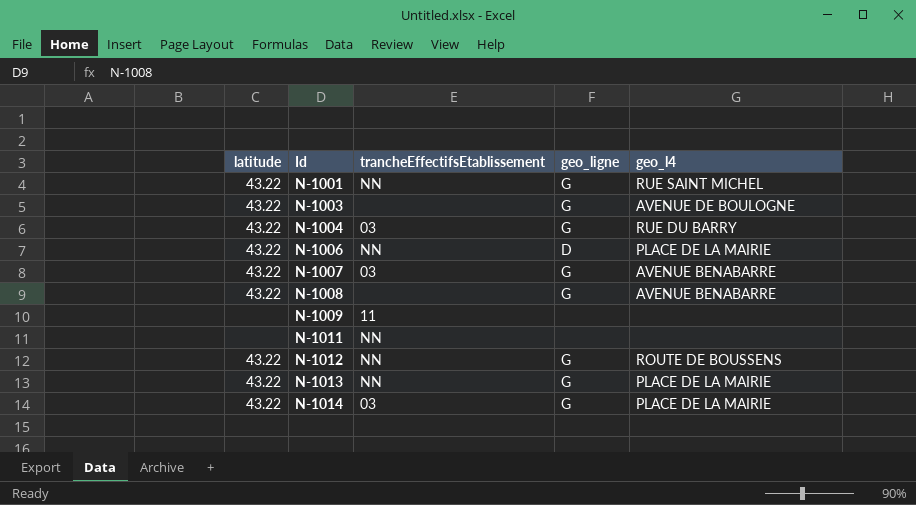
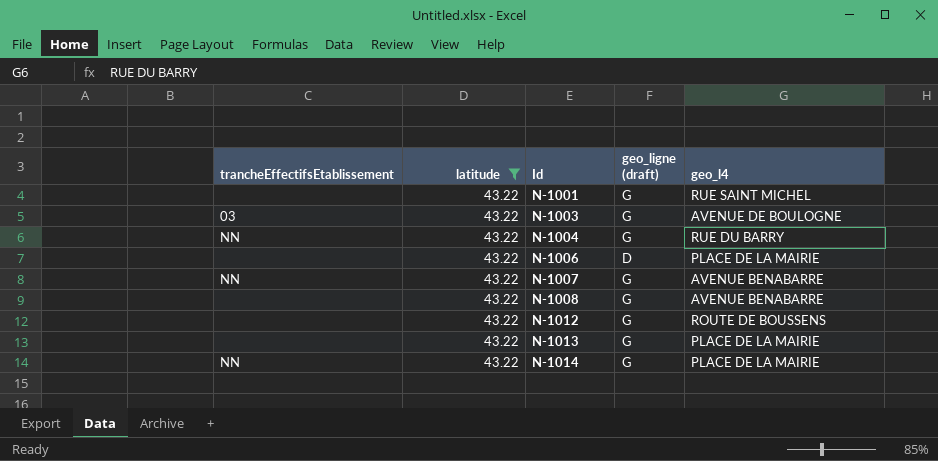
filter: none -> latitude = 43.22
column trancheEffectifsEtablissement | position: 3 -> 1
column name: geo_ligne -> geo_ligne (draft)
N-1001 | trancheEffectifsEtablissement: NN -> none
N-1003 | trancheEffectifsEtablissement: none -> 03
N-1004 | trancheEffectifsEtablissement: 03 -> NN
N-1006 | trancheEffectifsEtablissement: NN -> none
N-1007 | trancheEffectifsEtablissement: 03 -> NN
N-1012 | trancheEffectifsEtablissement: NN -> none
N-1013 | trancheEffectifsEtablissement: NN -> none
N-1014 | trancheEffectifsEtablissement: 03 -> NN

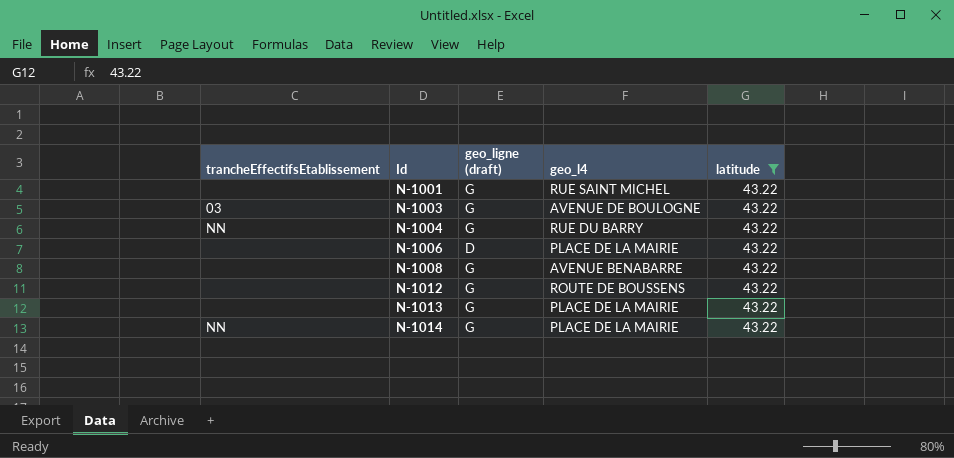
column latitude | position: 2 -> 5
row N-1007: NN | 43.22 | G | AVENUE BENABARRE -> none

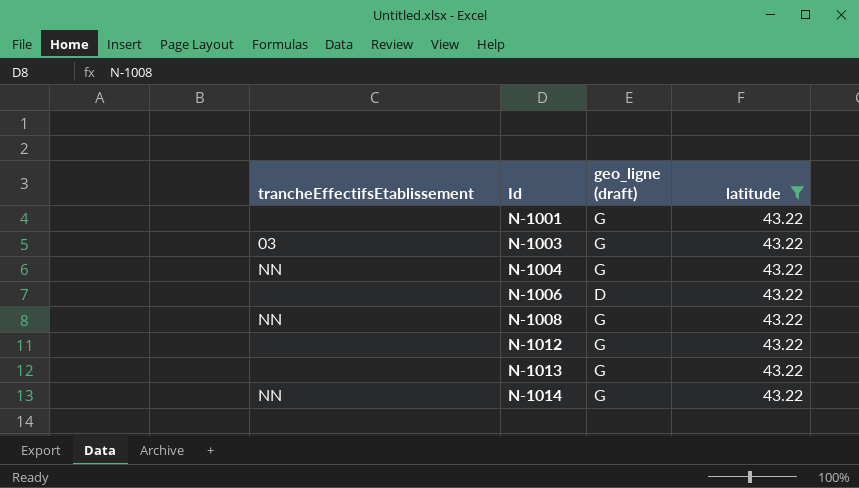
column geo_l4 | position: 4 -> none
N-1008 | trancheEffectifsEtablissement: none -> NN

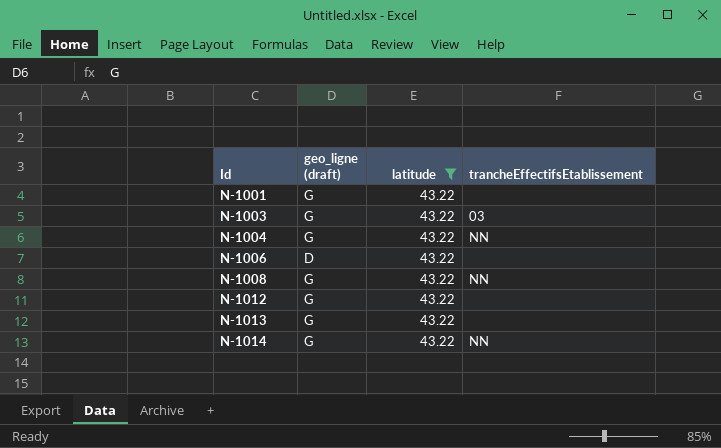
column trancheEffectifsEtablissement | position: 1 -> 4

